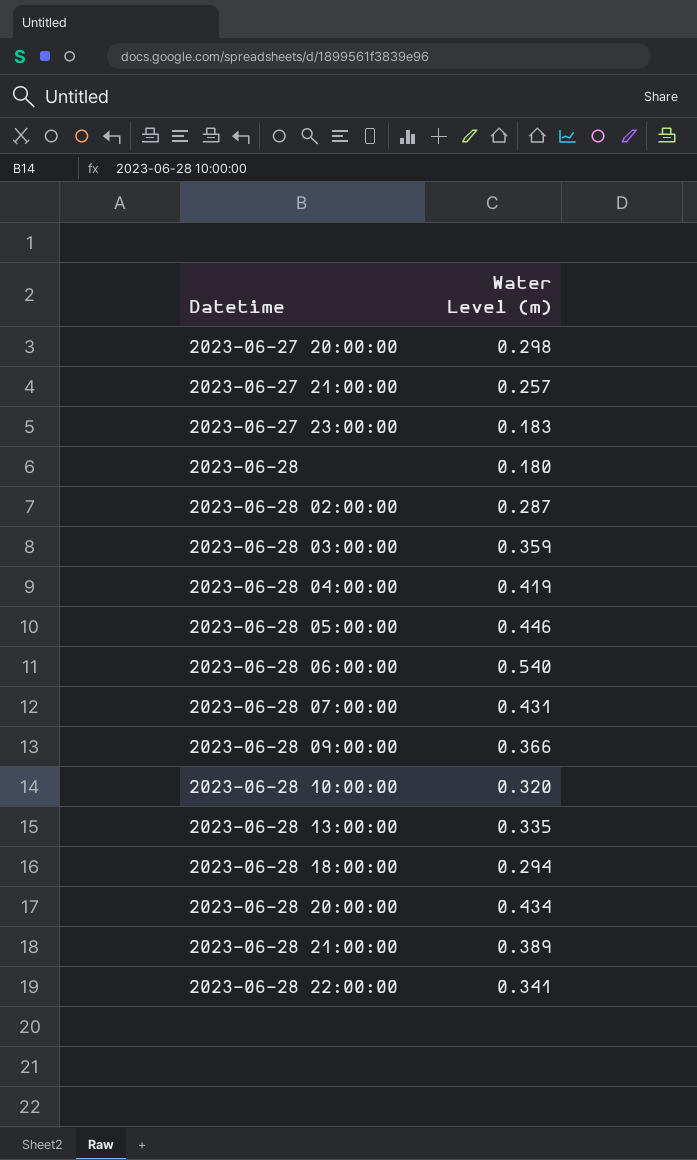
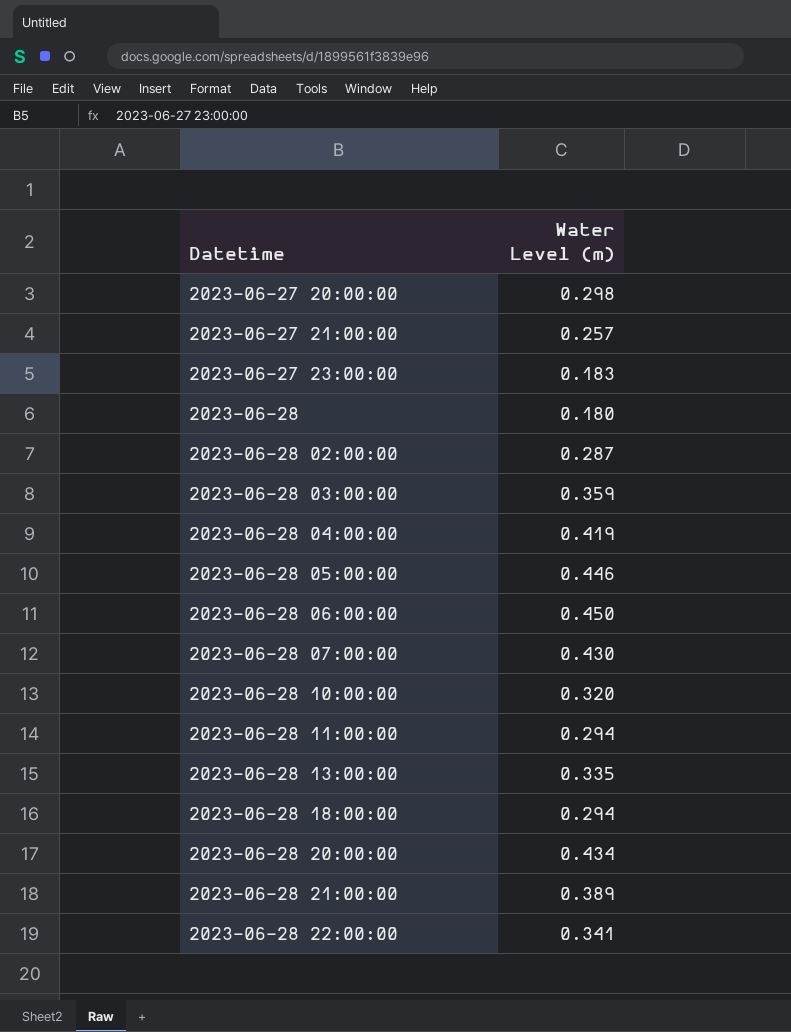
row 2023-06-28 09:00:00: 0.366 -> none
2023-06-28 06:00:00 | Water Level (m): 0.540 -> 0.450
2023-06-28 07:00:00 | Water Level (m): 0.431 -> 0.430
row 2023-06-28 11:00:00: none -> 0.294

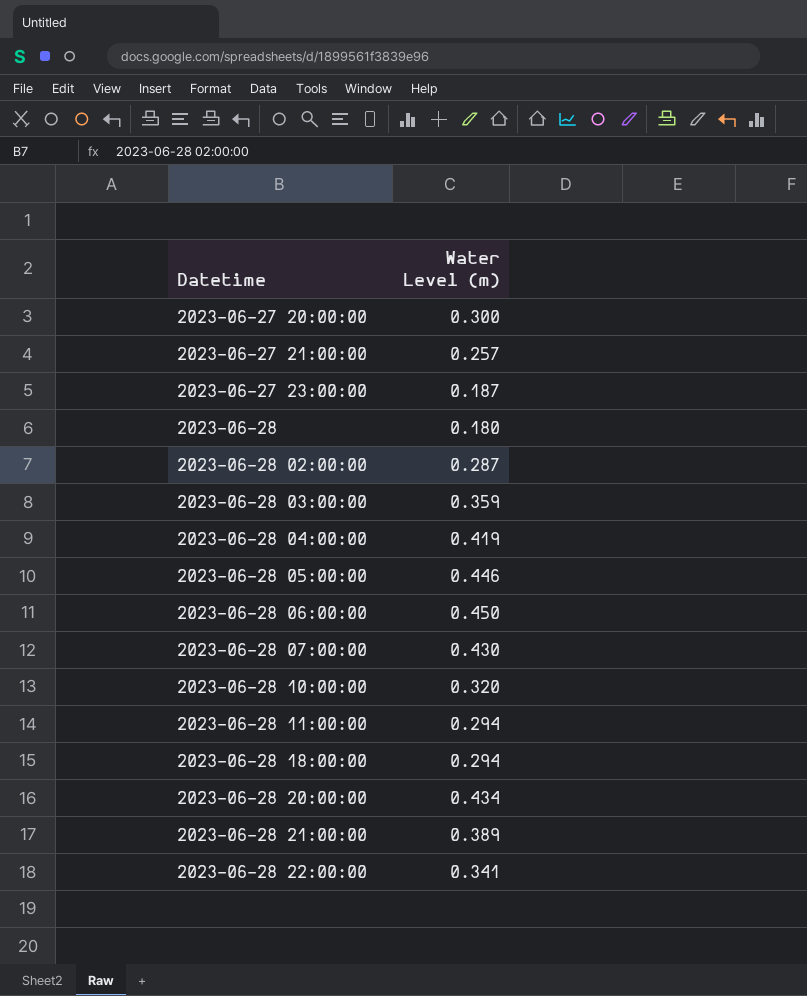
row 2023-06-28 13:00:00: 0.335 -> none
2023-06-27 20:00:00 | Water Level (m): 0.298 -> 0.300
2023-06-27 23:00:00 | Water Level (m): 0.183 -> 0.187

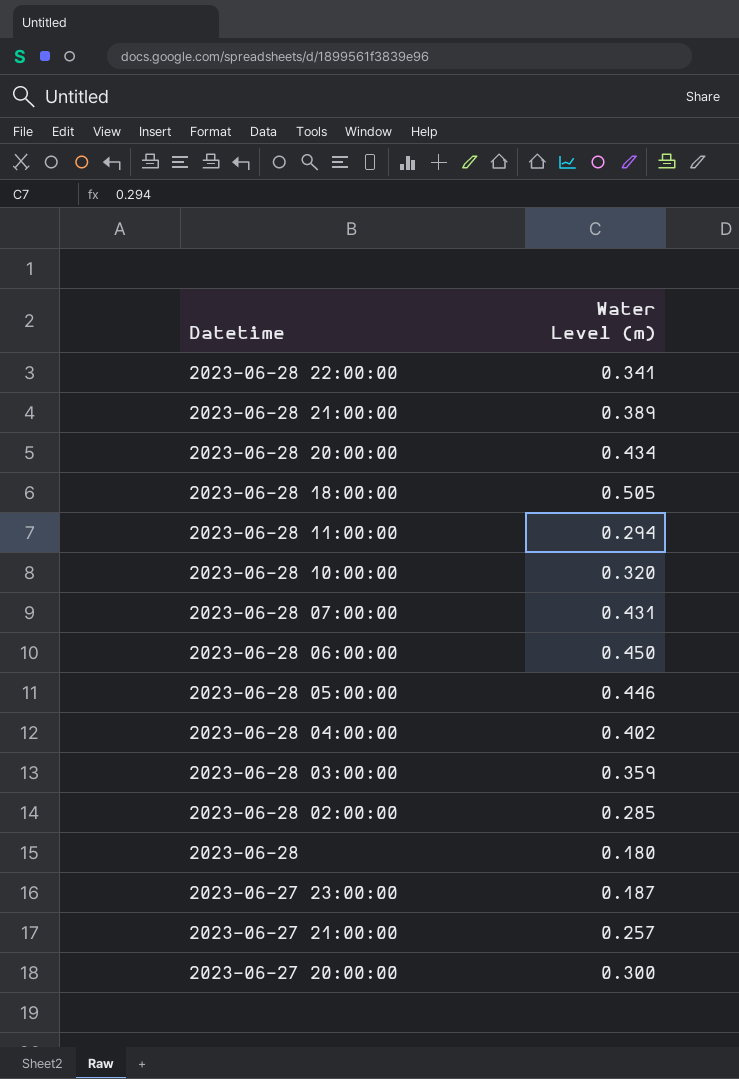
row order: Datetime ascending -> Datetime descending
2023-06-28 18:00:00 | Water Level (m): 0.294 -> 0.505
2023-06-28 07:00:00 | Water Level (m): 0.430 -> 0.431
2023-06-28 04:00:00 | Water Level (m): 0.419 -> 0.402
2023-06-28 02:00:00 | Water Level (m): 0.287 -> 0.285

